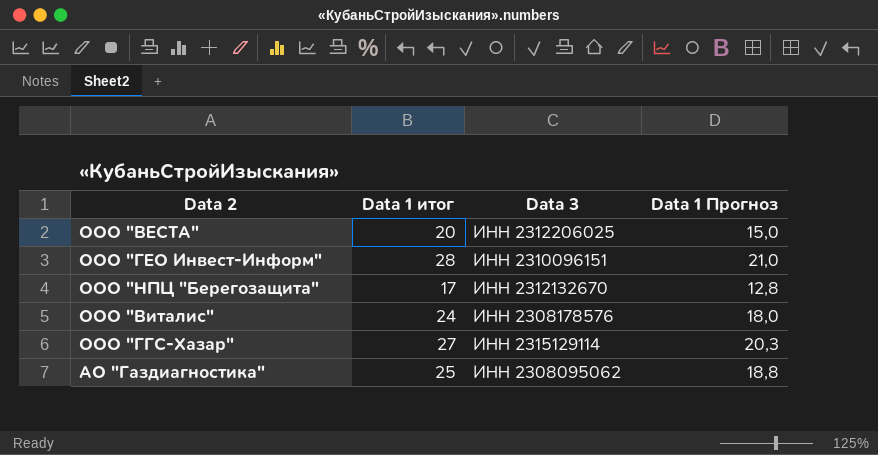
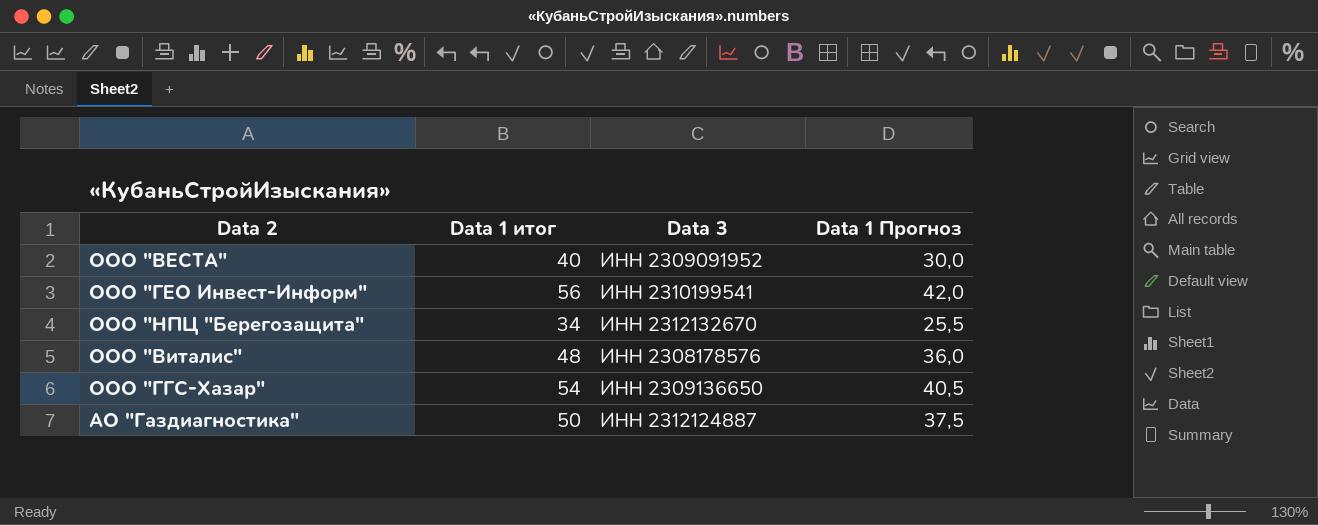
ООО "ВЕСТА" | Data 1 итог: 20 -> 40
ООО "ВЕСТА" | Data 3: ИНН 2312206025 -> ИНН 2309091952
ООО "ВЕСТА" | Data 1 Прогноз: 15,0 -> 30,0
ООО "ГЕО Инвест-Информ" | Data 1 итог: 28 -> 56
ООО "ГЕО Инвест-Информ" | Data 3: ИНН 2310096151 -> ИНН 2310199541
ООО "ГЕО Инвест-Информ" | Data 1 Прогноз: 21,0 -> 42,0
ООО "НПЦ "Берегозащита" | Data 1 итог: 17 -> 34
ООО "НПЦ "Берегозащита" | Data 1 Прогноз: 12,8 -> 25,5
ООО "Виталис" | Data 1 итог: 24 -> 48
ООО "Виталис" | Data 1 Прогноз: 18,0 -> 36,0
ООО "ГГС-Хазар" | Data 1 итог: 27 -> 54
ООО "ГГС-Хазар" | Data 3: ИНН 2315129114 -> ИНН 2309136650
ООО "ГГС-Хазар" | Data 1 Прогноз: 20,3 -> 40,5
АО "Газдиагностика" | Data 1 итог: 25 -> 50
АО "Газдиагностика" | Data 3: ИНН 2308095062 -> ИНН 2312124887
АО "Газдиагностика" | Data 1 Прогноз: 18,8 -> 37,5

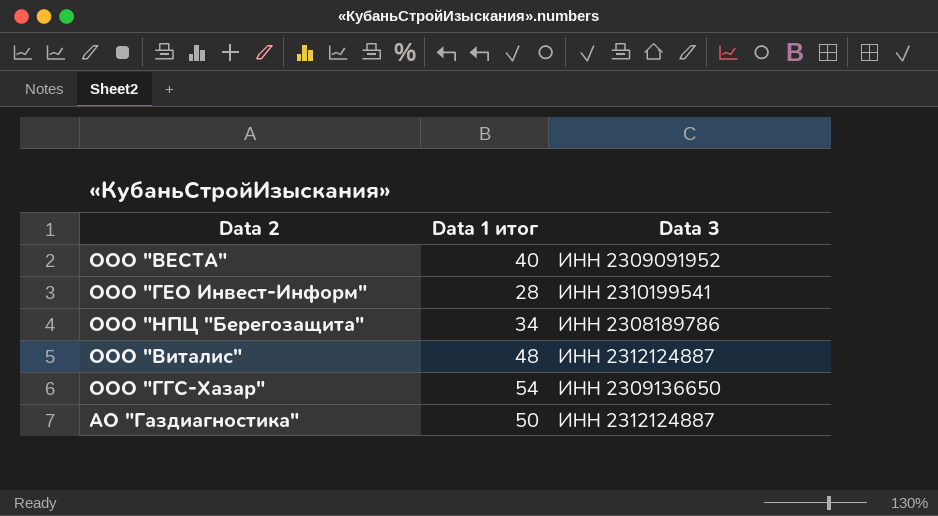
column Data 1 Прогноз | formula: [Data 1 итог] * 0,75 -> none
ООО "ГЕО Инвест-Информ" | Data 1 итог: 56 -> 28
ООО "НПЦ "Берегозащита" | Data 3: ИНН 2312132670 -> ИНН 2308189786
ООО "Виталис" | Data 3: ИНН 2308178576 -> ИНН 2312124887

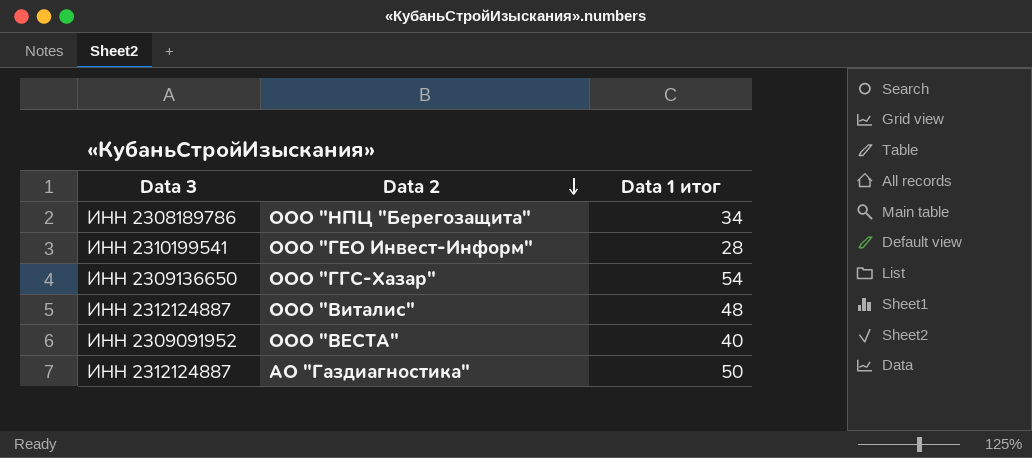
row order: none -> Data 2 descending
column Data 3 | position: 3 -> 1

